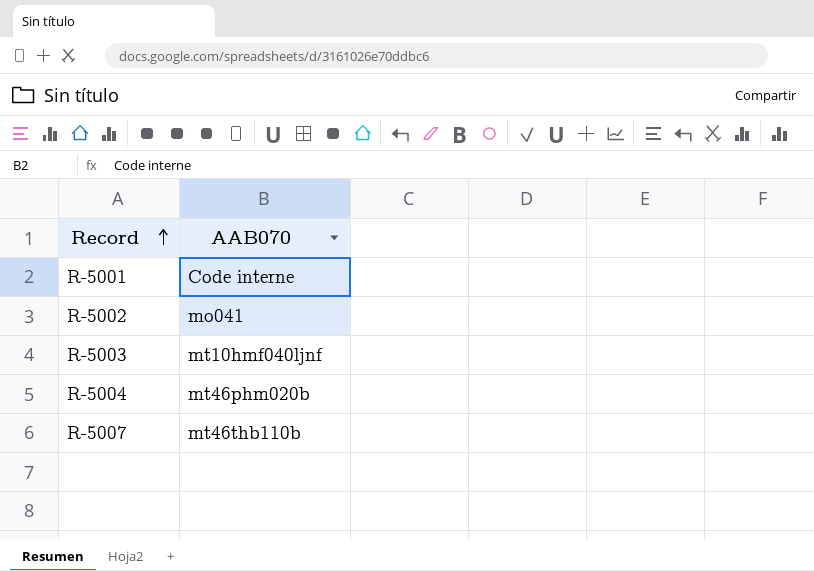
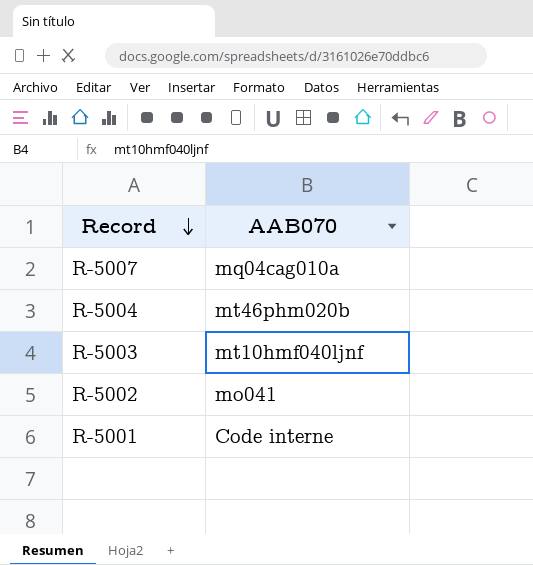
row order: Record ascending -> Record descending
R-5007 | AAB070: mt46thb110b -> mq04cag010a

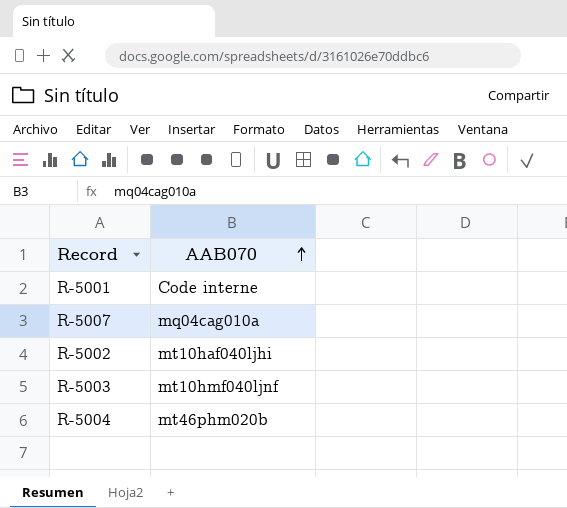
row order: Record descending -> AAB070 ascending
R-5002 | AAB070: mo041 -> mt10haf040ljhi

